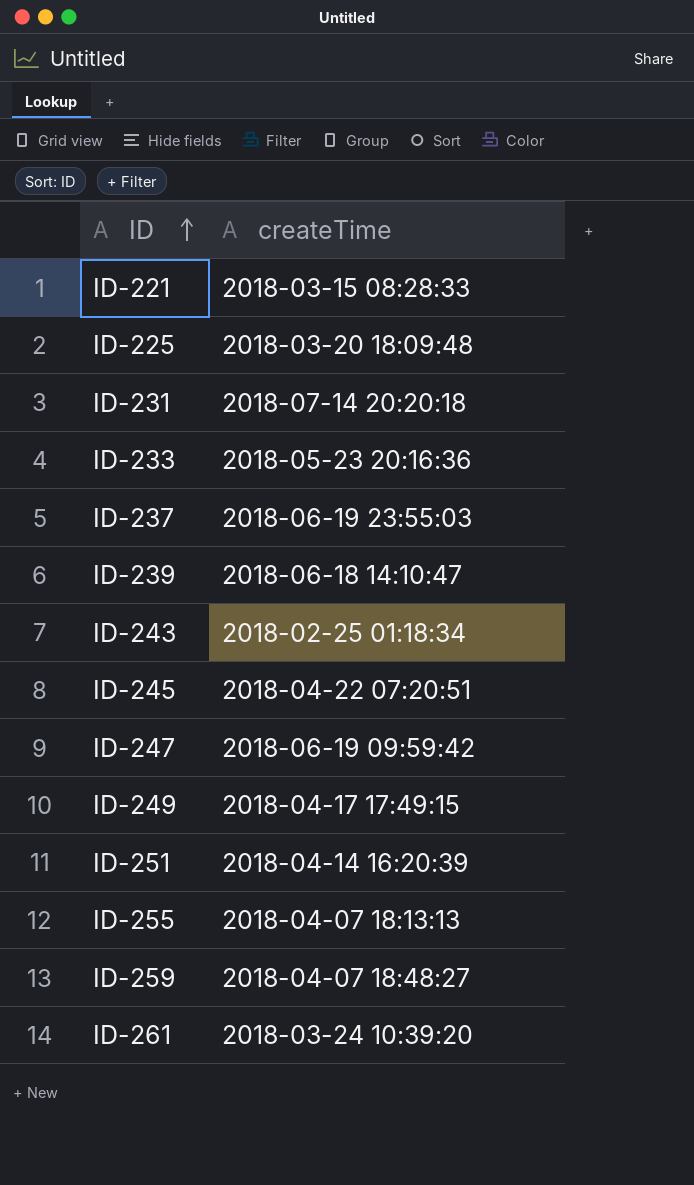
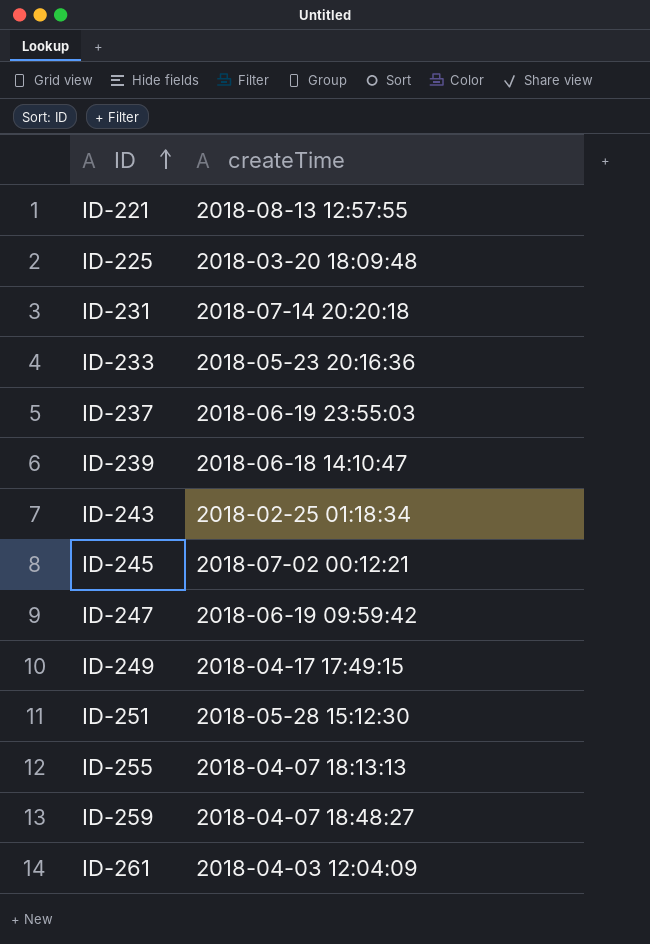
ID-221 | createTime: 2018-03-15 08:28:33 -> 2018-08-13 12:57:55
ID-245 | createTime: 2018-04-22 07:20:51 -> 2018-07-02 00:12:21
ID-251 | createTime: 2018-04-14 16:20:39 -> 2018-05-28 15:12:30
ID-261 | createTime: 2018-03-24 10:39:20 -> 2018-04-03 12:04:09

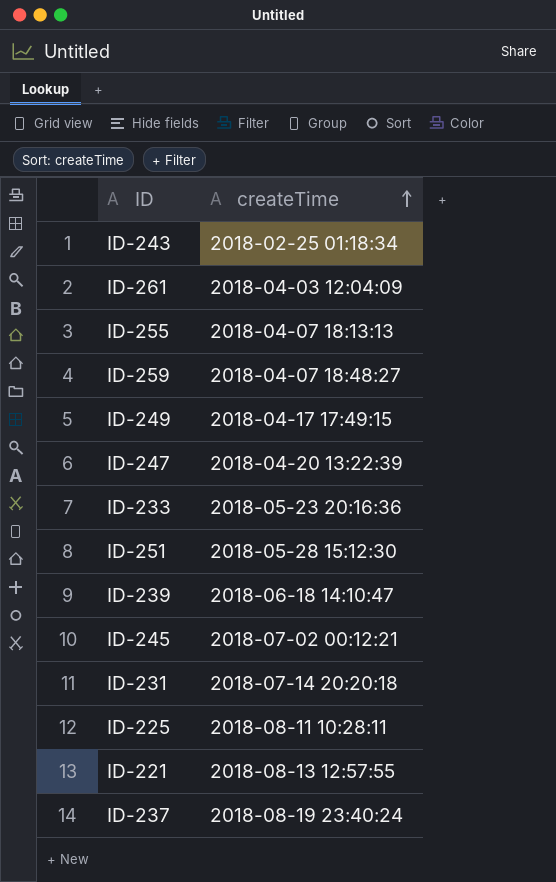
row order: ID ascending -> createTime ascending
ID-247 | createTime: 2018-06-19 09:59:42 -> 2018-04-20 13:22:39
ID-225 | createTime: 2018-03-20 18:09:48 -> 2018-08-11 10:28:11
ID-237 | createTime: 2018-06-19 23:55:03 -> 2018-08-19 23:40:24

